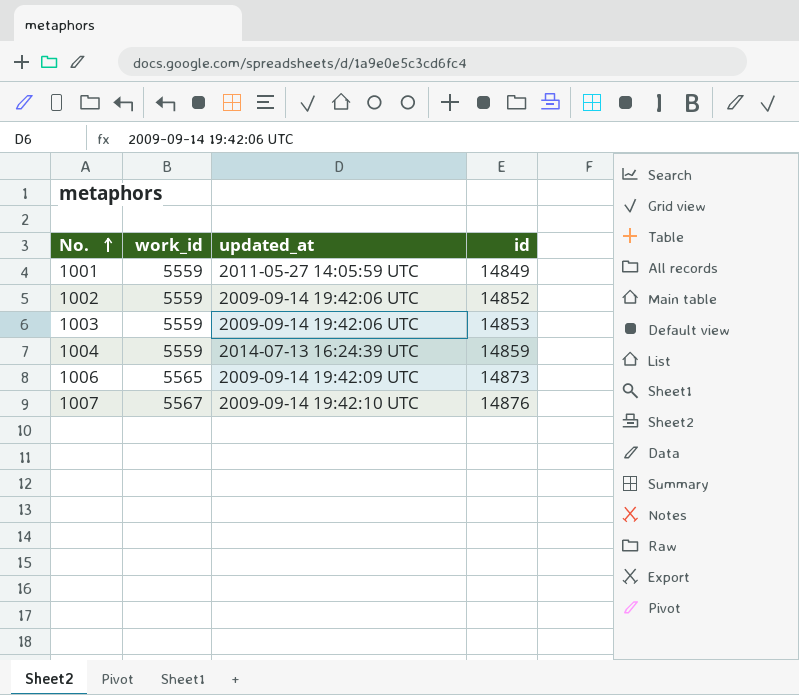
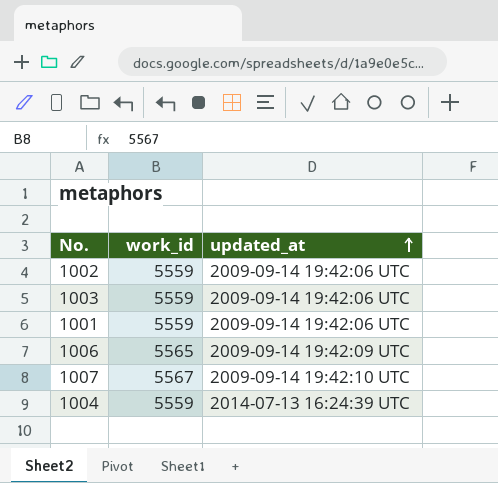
row order: No. ascending -> updated_at ascending
column id | position: 4 -> none
1001 | updated_at: 2011-05-27 14:05:59 UTC -> 2009-09-14 19:42:06 UTC

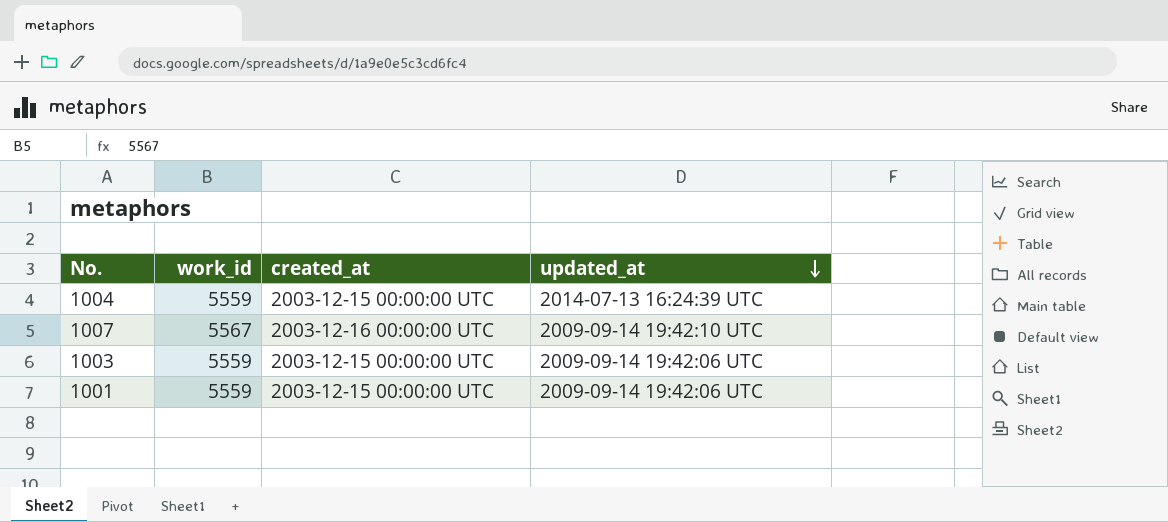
row order: updated_at ascending -> updated_at descending
column created_at | position: none -> 3
row 1002: 5559 | 2009-09-14 19:42:06 UTC -> none
row 1006: 5565 | 2009-09-14 19:42:09 UTC -> none

